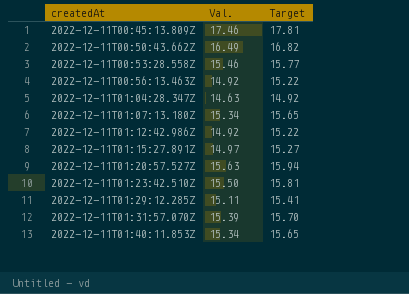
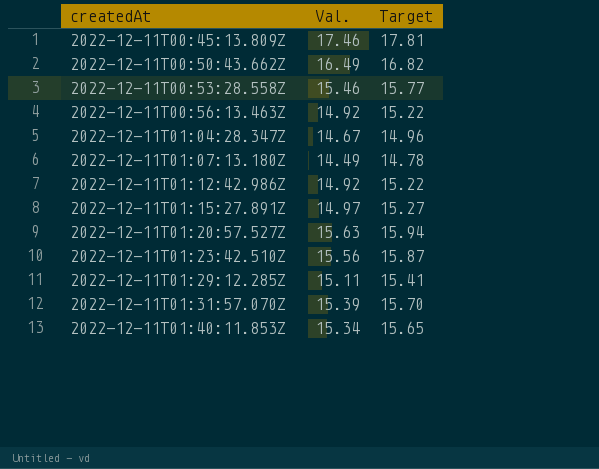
2022-12-11T01:04:28.347Z | Val.: 14.63 -> 14.67
2022-12-11T01:04:28.347Z | Target: 14.92 -> 14.96
2022-12-11T01:07:13.180Z | Val.: 15.34 -> 14.49
2022-12-11T01:07:13.180Z | Target: 15.65 -> 14.78
2022-12-11T01:23:42.510Z | Val.: 15.50 -> 15.56
2022-12-11T01:23:42.510Z | Target: 15.81 -> 15.87

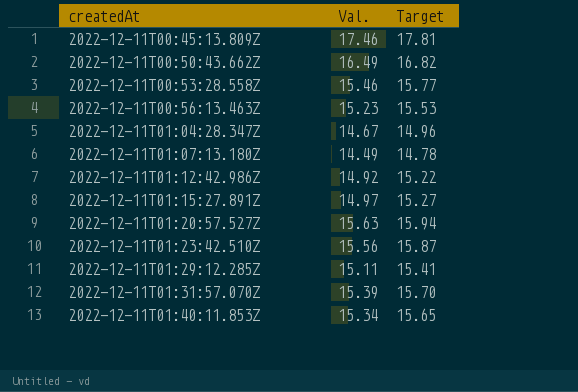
2022-12-11T00:56:13.463Z | Val.: 14.92 -> 15.23
2022-12-11T00:56:13.463Z | Target: 15.22 -> 15.53

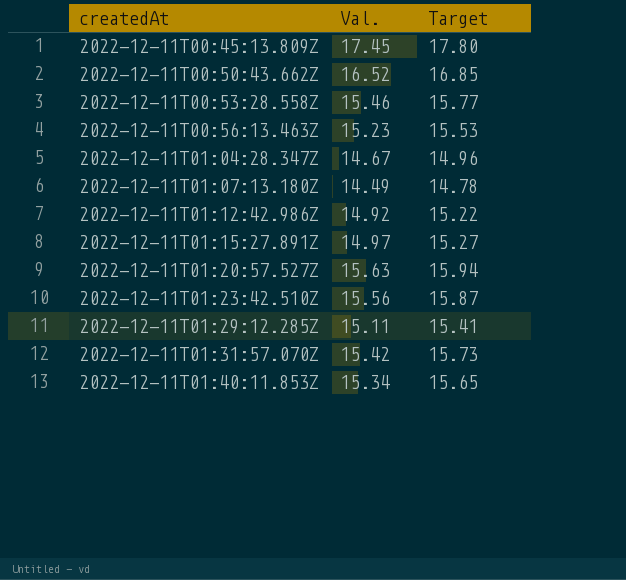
2022-12-11T00:45:13.809Z | Val.: 17.46 -> 17.45
2022-12-11T00:45:13.809Z | Target: 17.81 -> 17.80
2022-12-11T00:50:43.662Z | Val.: 16.49 -> 16.52
2022-12-11T00:50:43.662Z | Target: 16.82 -> 16.85
2022-12-11T01:31:57.070Z | Val.: 15.39 -> 15.42
2022-12-11T01:31:57.070Z | Target: 15.70 -> 15.73

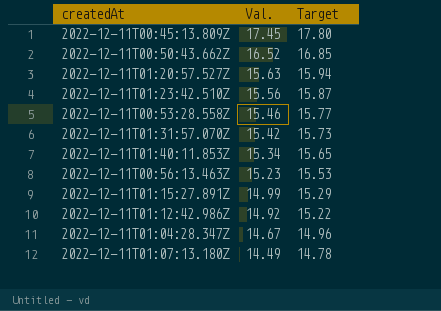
row order: createdAt ascending -> Val. descending
row 2022-12-11T01:29:12.285Z: 15.11 | 15.41 -> none
2022-12-11T01:15:27.891Z | Val.: 14.97 -> 14.99
2022-12-11T01:15:27.891Z | Target: 15.27 -> 15.29

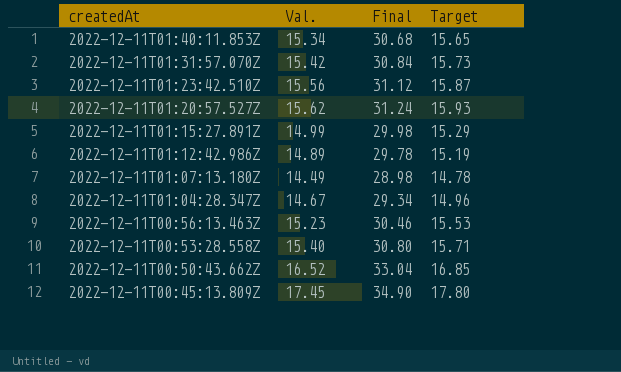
row order: Val. descending -> createdAt descending
column Final | formula: none -> [Val.] * 2
2022-12-11T01:20:57.527Z | Val.: 15.63 -> 15.62
2022-12-11T01:20:57.527Z | Target: 15.94 -> 15.93
2022-12-11T01:12:42.986Z | Val.: 14.92 -> 14.89
2022-12-11T01:12:42.986Z | Target: 15.22 -> 15.19
2022-12-11T00:53:28.558Z | Val.: 15.46 -> 15.40
2022-12-11T00:53:28.558Z | Target: 15.77 -> 15.71

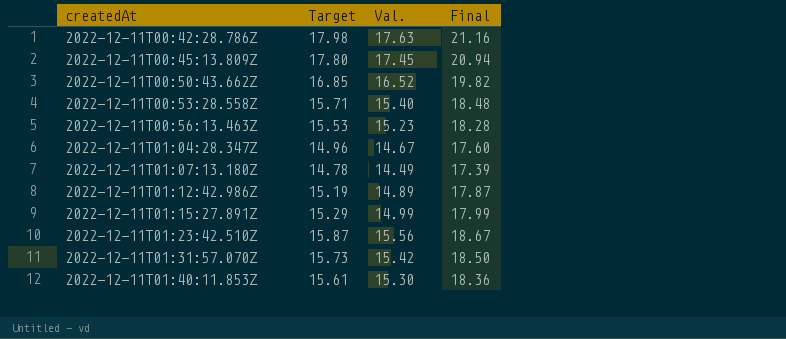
row order: createdAt descending -> createdAt ascending
column Target | position: 4 -> 2
column Final | formula: [Val.] * 2 -> [Val.] * 1.2
row 2022-12-11T01:20:57.527Z: 15.62 | 31.24 | 15.93 -> none
row 2022-12-11T00:42:28.786Z: none -> 17.98 | 17.63 | 21.16
2022-12-11T01:40:11.853Z | Target: 15.65 -> 15.61
2022-12-11T01:40:11.853Z | Val.: 15.34 -> 15.30

